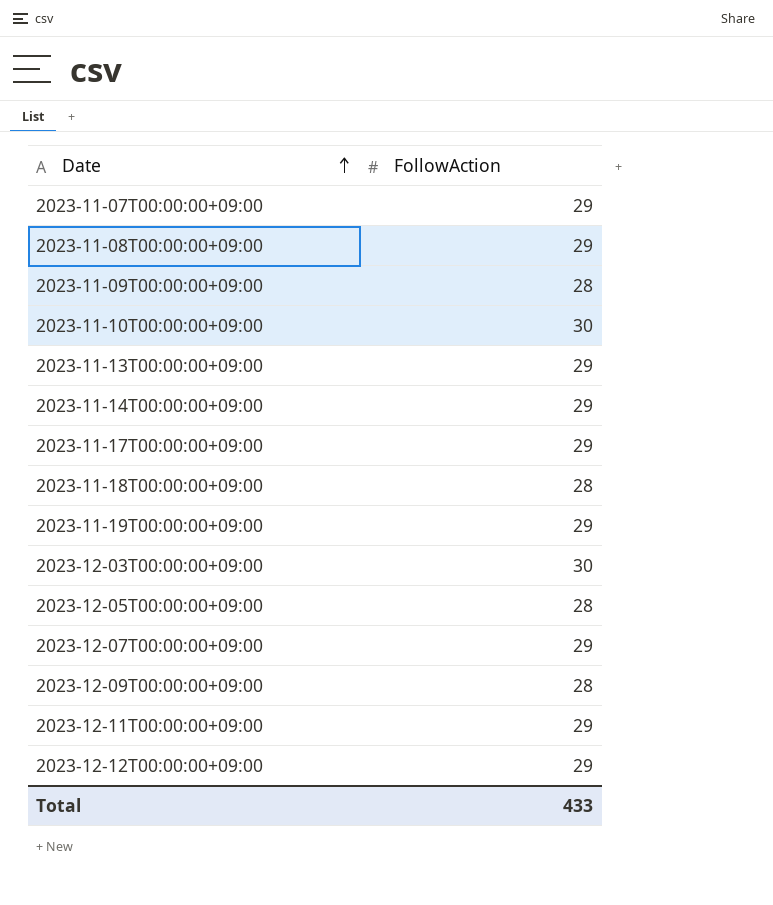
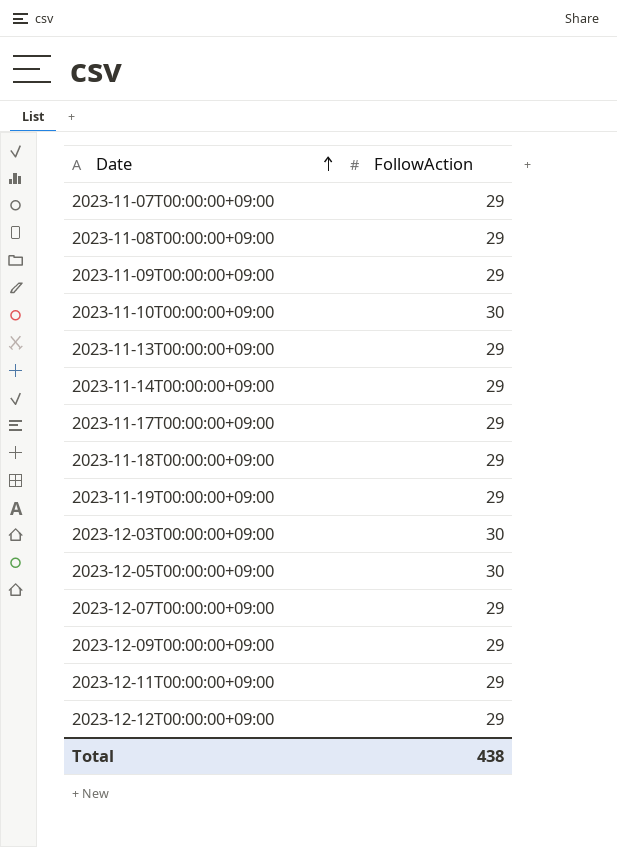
2023-11-09T00:00:00+09:00 | FollowAction: 28 -> 29
2023-11-18T00:00:00+09:00 | FollowAction: 28 -> 29
2023-12-05T00:00:00+09:00 | FollowAction: 28 -> 30
2023-12-09T00:00:00+09:00 | FollowAction: 28 -> 29
Total | FollowAction: 433 -> 438

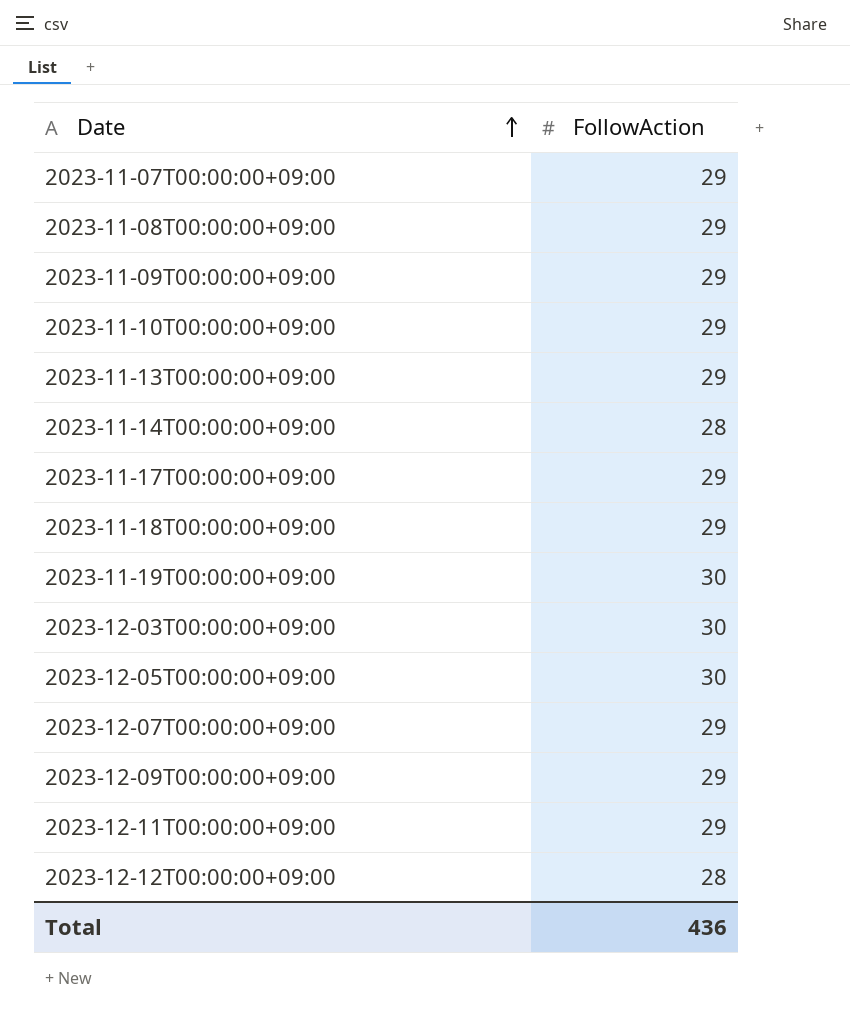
2023-11-10T00:00:00+09:00 | FollowAction: 30 -> 29
2023-11-14T00:00:00+09:00 | FollowAction: 29 -> 28
2023-11-19T00:00:00+09:00 | FollowAction: 29 -> 30
2023-12-12T00:00:00+09:00 | FollowAction: 29 -> 28
Total | FollowAction: 438 -> 436

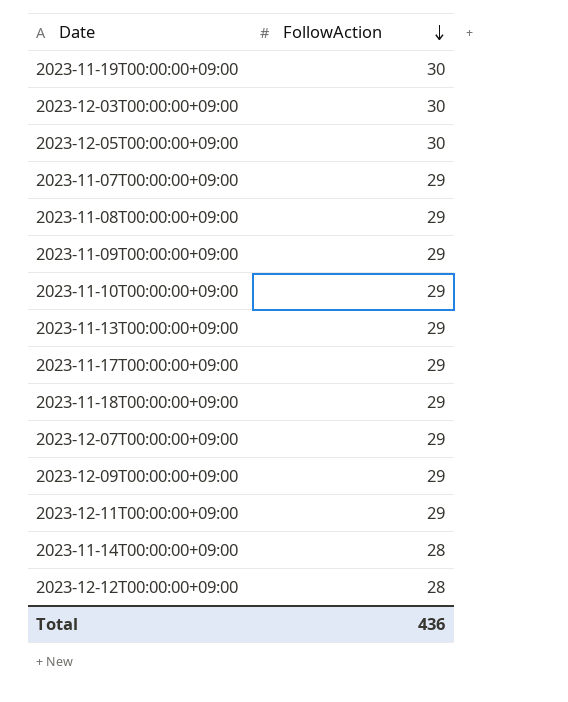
row order: Date ascending -> FollowAction descending

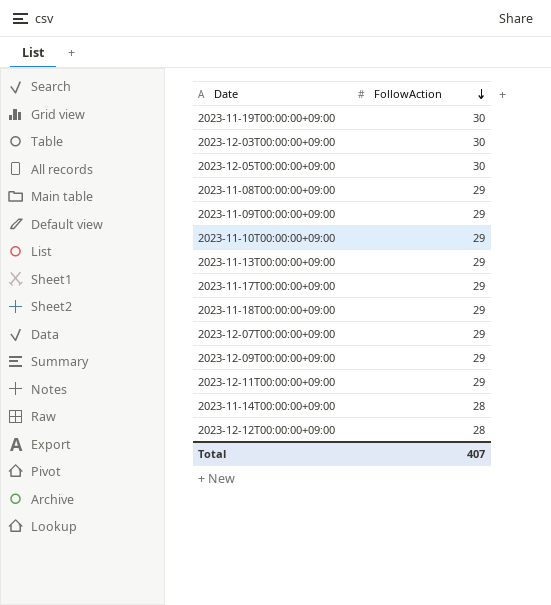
row 2023-11-07T00:00:00+09:00: 29 -> none
Total | FollowAction: 436 -> 407

